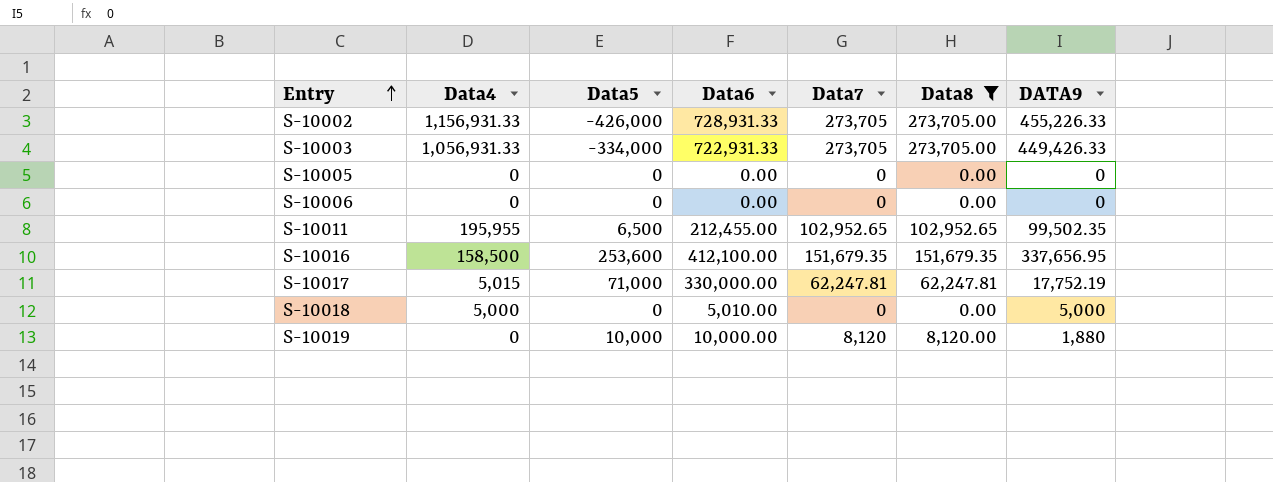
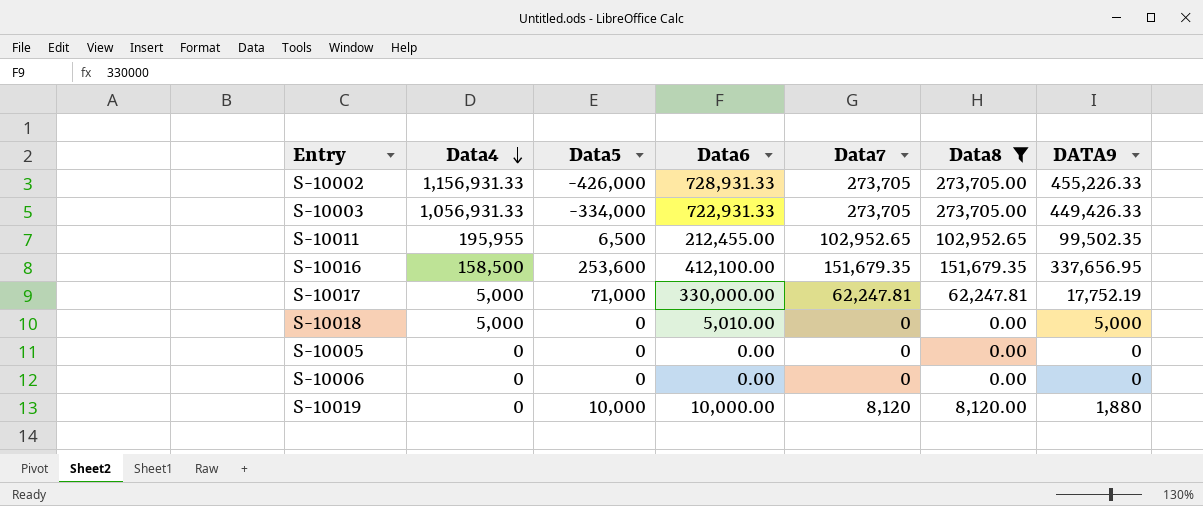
row order: Entry ascending -> Data4 descending
S-10017 | Data4: 5,015 -> 5,000

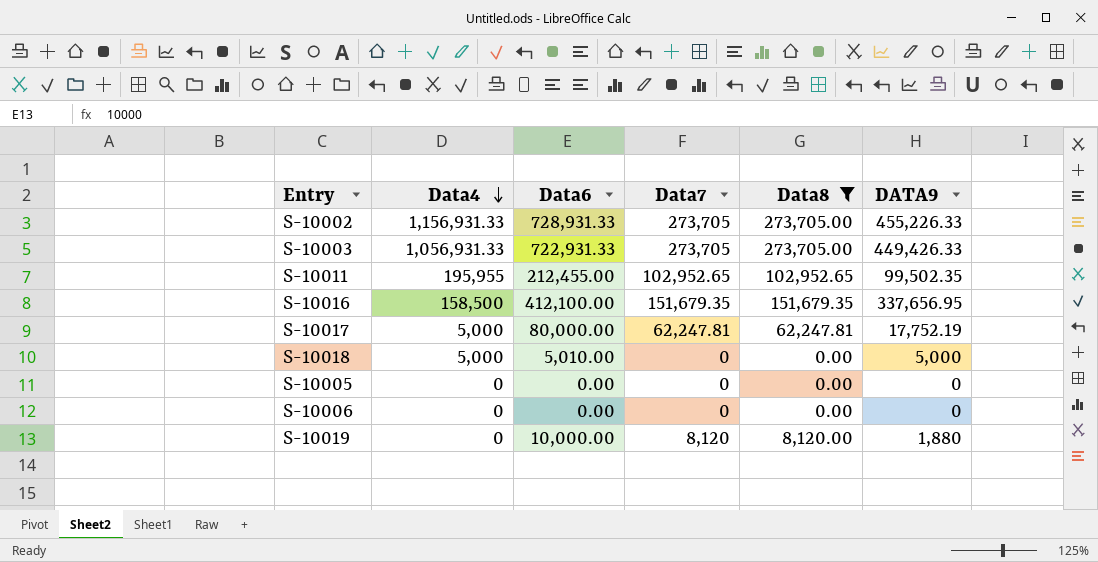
column Data5 | position: 3 -> none
S-10017 | Data6: 330,000.00 -> 80,000.00

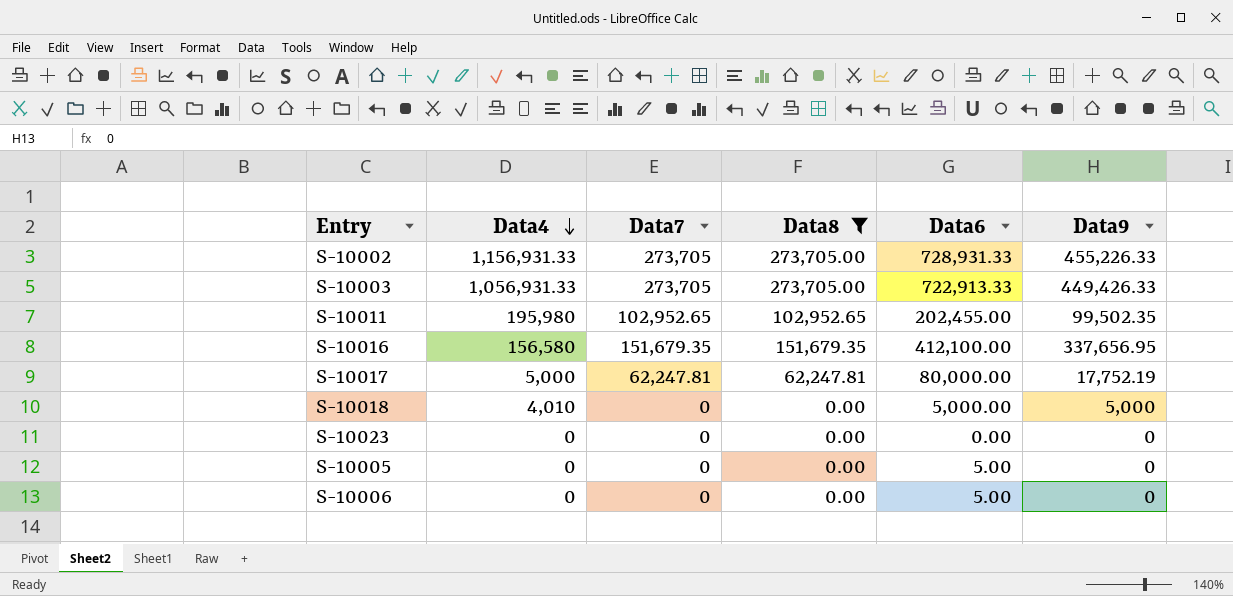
column Data6 | position: 3 -> 5
column name: DATA9 -> Data9
row S-10019: 0 | 10,000.00 | 8,120 | 8,120.00 | 1,880 -> none
S-10003 | Data6: 722,931.33 -> 722,913.33
S-10011 | Data4: 195,955 -> 195,980
S-10011 | Data6: 212,455.00 -> 202,455.00
S-10016 | Data4: 158,500 -> 156,580
S-10018 | Data4: 5,000 -> 4,010
S-10018 | Data6: 5,010.00 -> 5,000.00
row S-10023: none -> 0 | 0 | 0.00 | 0.00 | 0
S-10005 | Data6: 0.00 -> 5.00
S-10006 | Data6: 0.00 -> 5.00

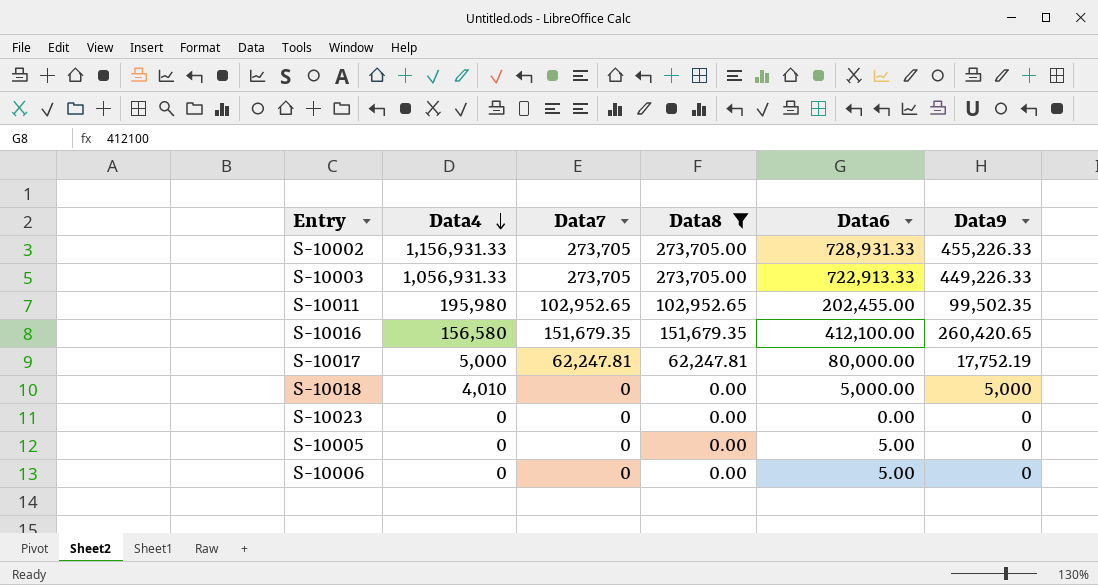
S-10003 | Data9: 449,426.33 -> 449,226.33
S-10016 | Data9: 337,656.95 -> 260,420.65

